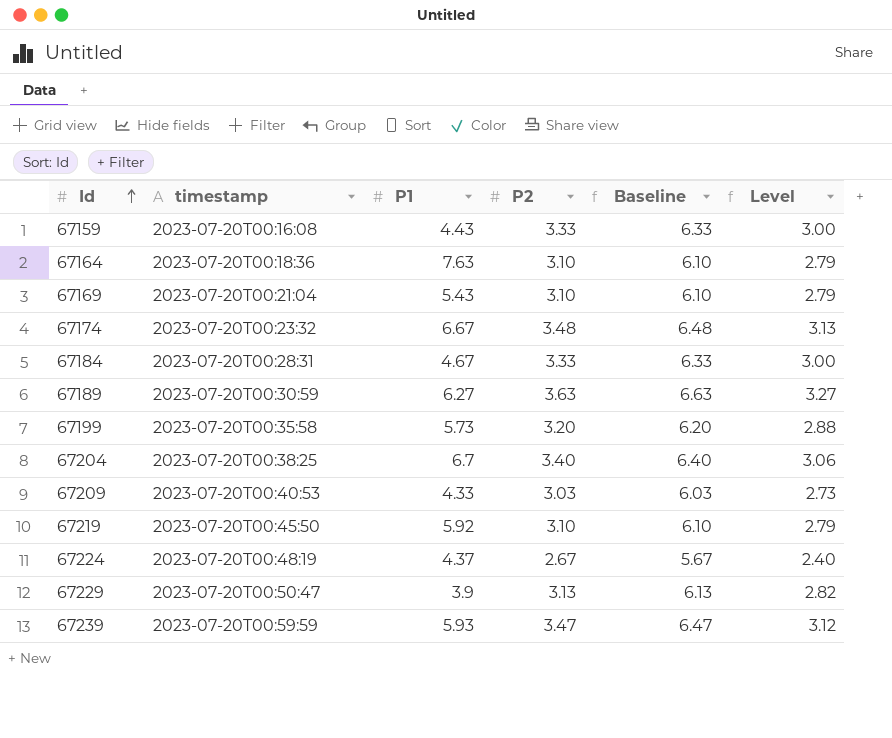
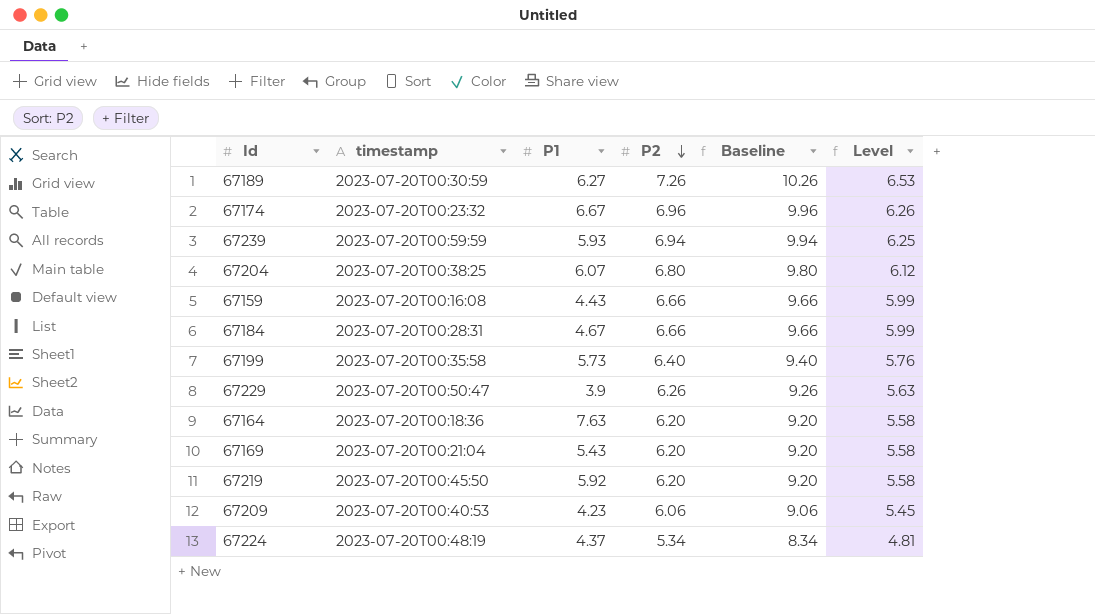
row order: Id ascending -> P2 descending
67189 | P2: 3.63 -> 7.26
67189 | Baseline: 6.63 -> 10.26
67189 | Level: 3.27 -> 6.53
67174 | P2: 3.48 -> 6.96
67174 | Baseline: 6.48 -> 9.96
67174 | Level: 3.13 -> 6.26
67239 | P2: 3.47 -> 6.94
67239 | Baseline: 6.47 -> 9.94
67239 | Level: 3.12 -> 6.25
67204 | P1: 6.7 -> 6.07
67204 | P2: 3.40 -> 6.80
67204 | Baseline: 6.40 -> 9.80
67204 | Level: 3.06 -> 6.12
67159 | P2: 3.33 -> 6.66
67159 | Baseline: 6.33 -> 9.66
67159 | Level: 3.00 -> 5.99
67184 | P2: 3.33 -> 6.66
67184 | Baseline: 6.33 -> 9.66
67184 | Level: 3.00 -> 5.99
67199 | P2: 3.20 -> 6.40
67199 | Baseline: 6.20 -> 9.40
67199 | Level: 2.88 -> 5.76
67229 | P2: 3.13 -> 6.26
67229 | Baseline: 6.13 -> 9.26
67229 | Level: 2.82 -> 5.63
67164 | P2: 3.10 -> 6.20
67164 | Baseline: 6.10 -> 9.20
67164 | Level: 2.79 -> 5.58
67169 | P2: 3.10 -> 6.20
67169 | Baseline: 6.10 -> 9.20
67169 | Level: 2.79 -> 5.58
67219 | P2: 3.10 -> 6.20
67219 | Baseline: 6.10 -> 9.20
67219 | Level: 2.79 -> 5.58
67209 | P1: 4.33 -> 4.23
67209 | P2: 3.03 -> 6.06
67209 | Baseline: 6.03 -> 9.06
67209 | Level: 2.73 -> 5.45
67224 | P2: 2.67 -> 5.34
67224 | Baseline: 5.67 -> 8.34
67224 | Level: 2.40 -> 4.81

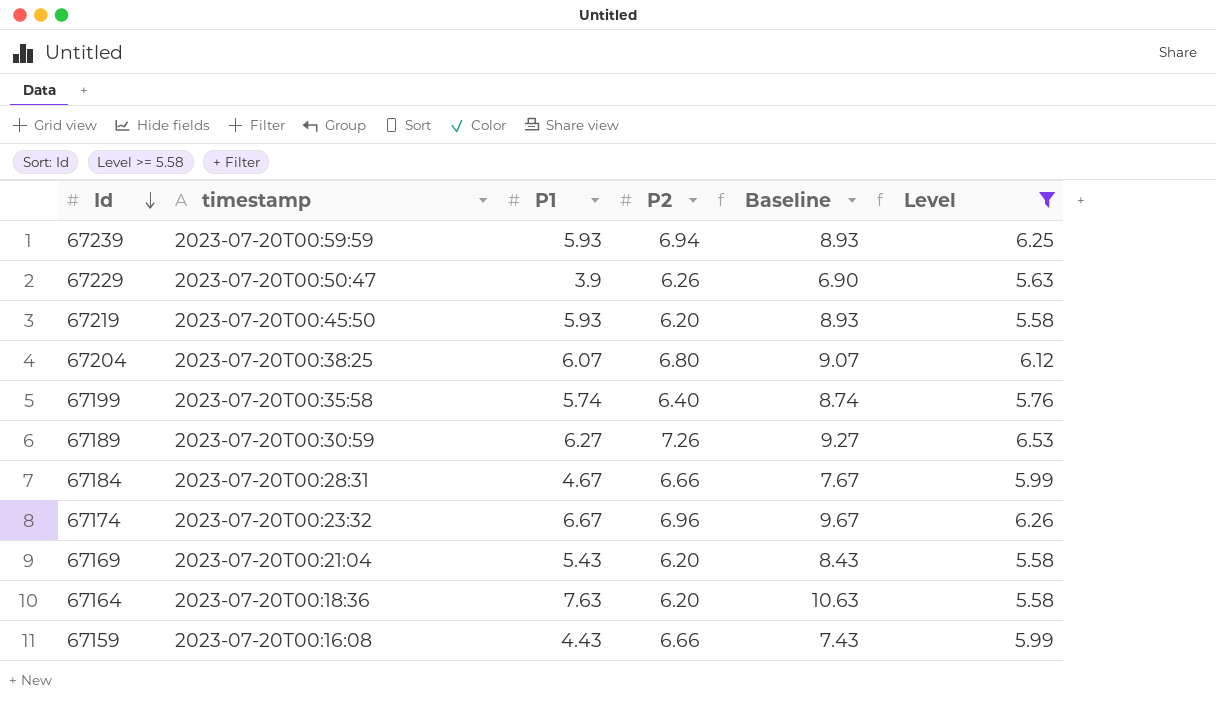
filter: none -> Level >= 5.58
row order: P2 descending -> Id descending
column Baseline | formula: [P2] + 3 -> [P1] + 3
67219 | P1: 5.92 -> 5.93
67199 | P1: 5.73 -> 5.74

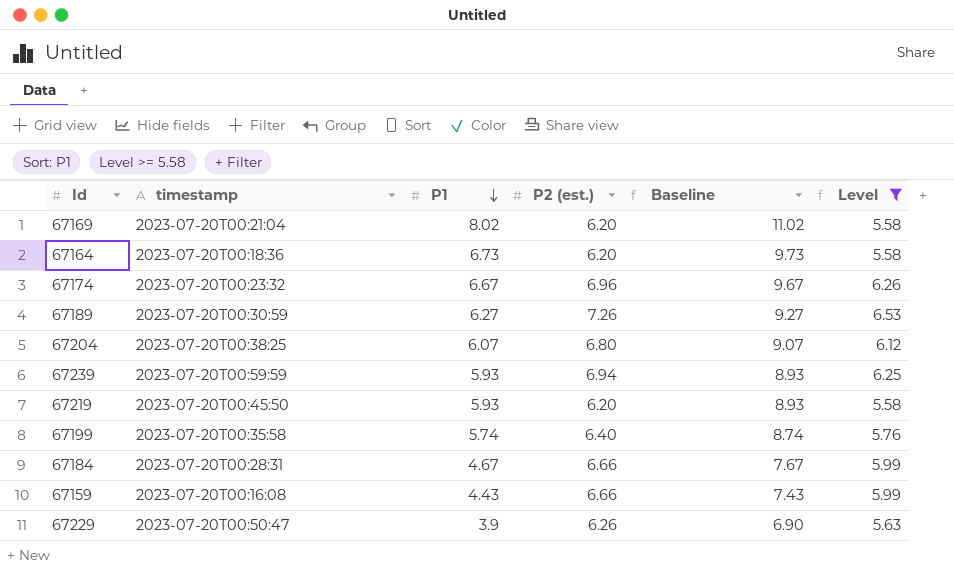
row order: Id descending -> P1 descending
column name: P2 -> P2 (est.)
67169 | P1: 5.43 -> 8.02
67169 | Baseline: 8.43 -> 11.02
67164 | P1: 7.63 -> 6.73
67164 | Baseline: 10.63 -> 9.73

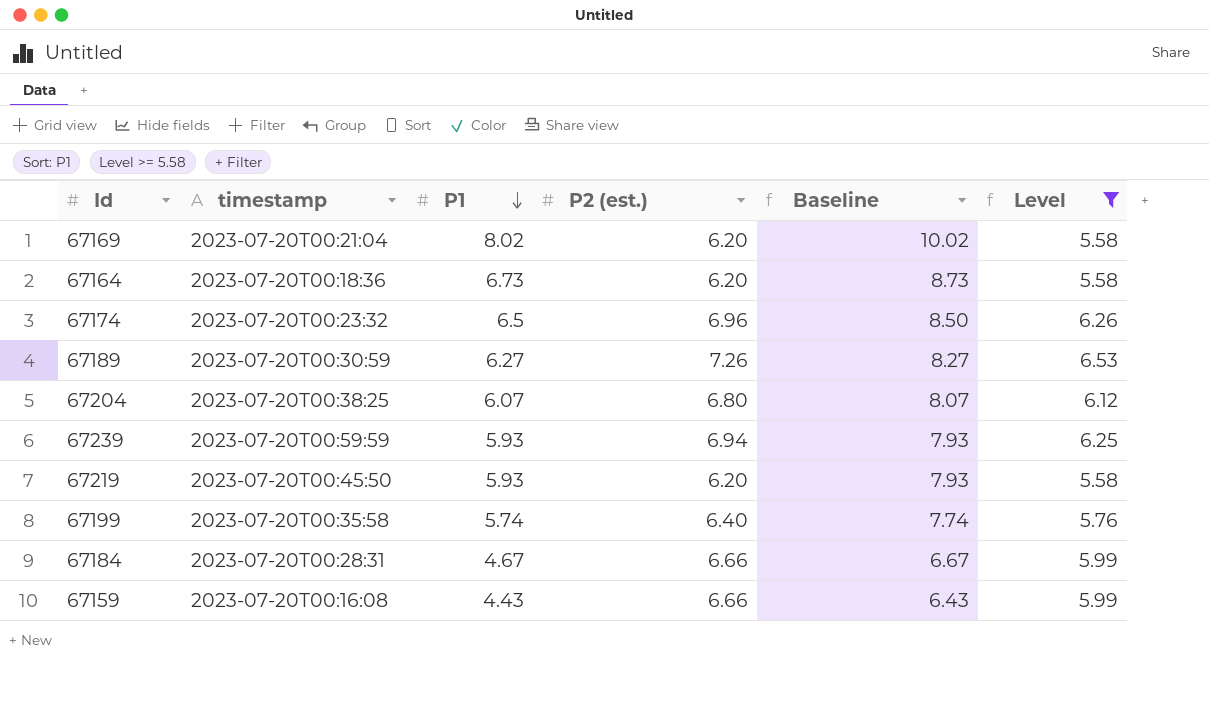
column Baseline | formula: [P1] + 3 -> [P1] + 2
row 67229: 2023-07-20T00:50:47 | 3.9 | 6.26 | 6.90 | 5.63 -> none
67174 | P1: 6.67 -> 6.5

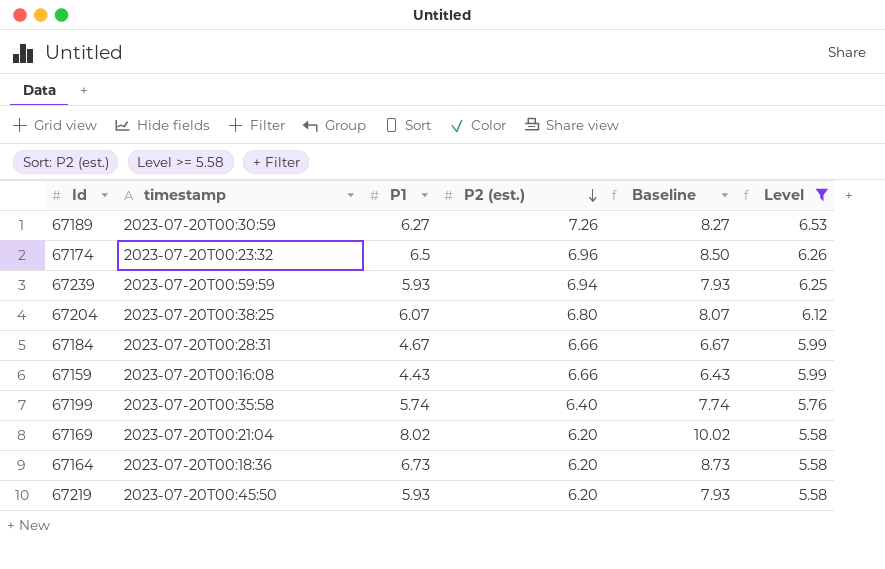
row order: P1 descending -> P2 (est.) descending

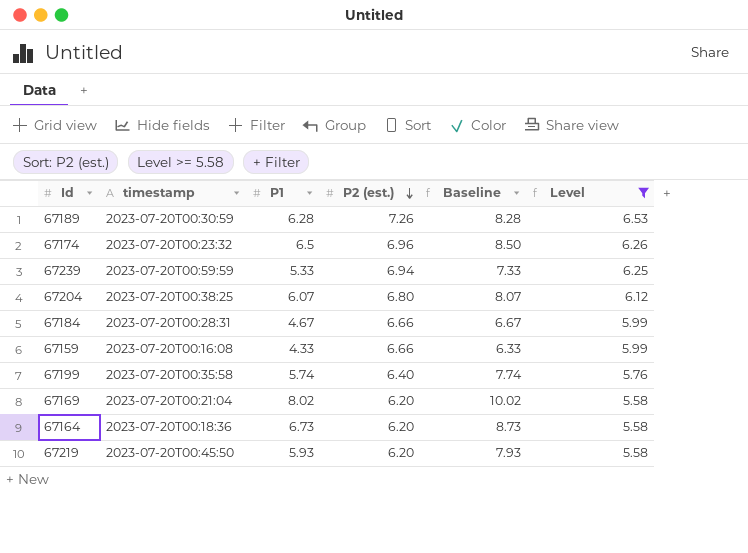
67189 | P1: 6.27 -> 6.28
67189 | Baseline: 8.27 -> 8.28
67239 | P1: 5.93 -> 5.33
67239 | Baseline: 7.93 -> 7.33
67159 | P1: 4.43 -> 4.33
67159 | Baseline: 6.43 -> 6.33

